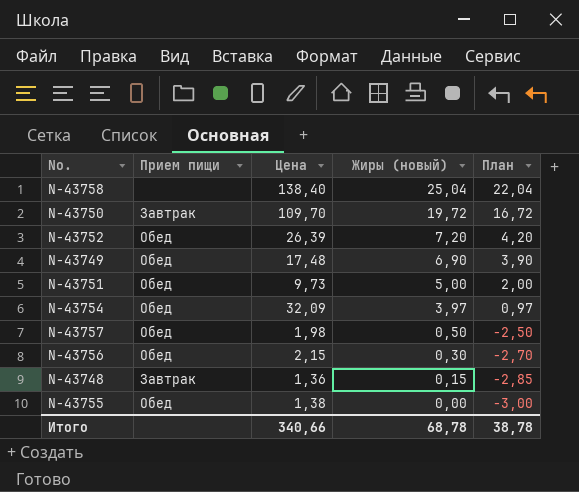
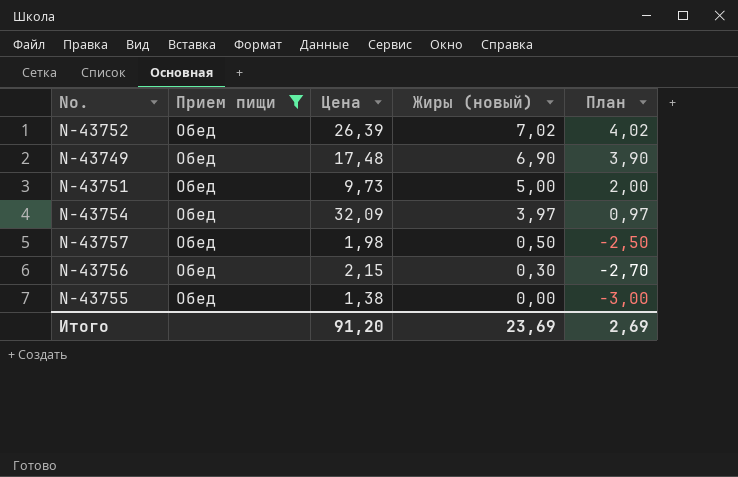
filter: none -> Прием пищи = Обед
N-43752 | Жиры (новый): 7,20 -> 7,02
N-43752 | План: 4,20 -> 4,02
Итого | Цена: 340,66 -> 91,20
Итого | Жиры (новый): 68,78 -> 23,69
Итого | План: 38,78 -> 2,69

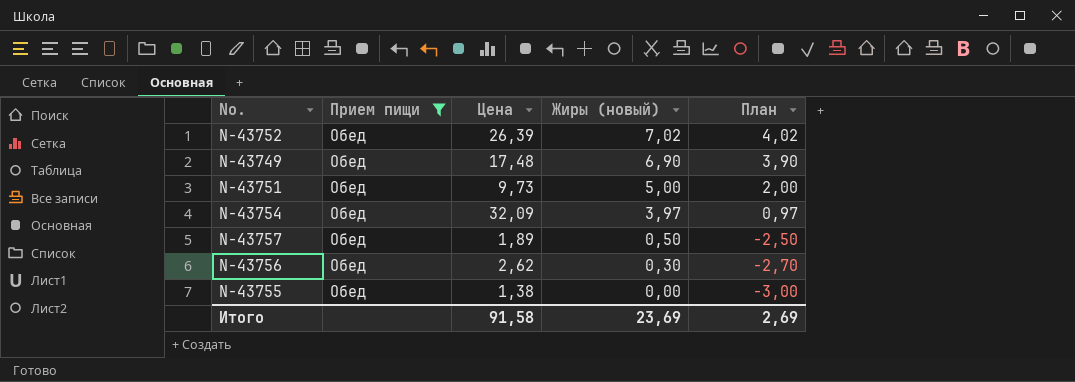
N-43757 | Цена: 1,98 -> 1,89
N-43756 | Цена: 2,15 -> 2,62
Итого | Цена: 91,20 -> 91,58

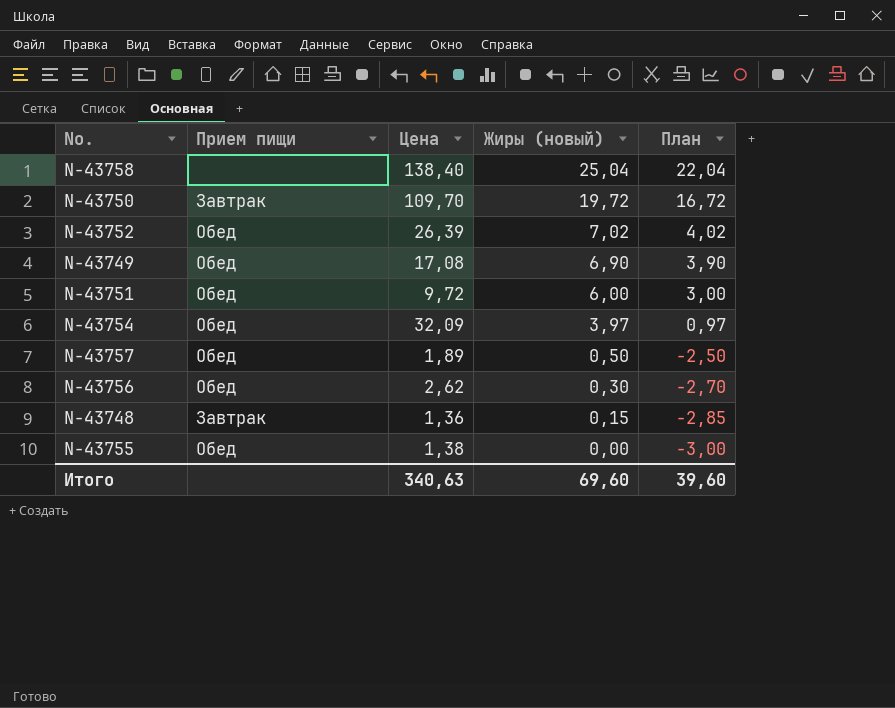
filter: Прием пищи = Обед -> none
N-43749 | Цена: 17,48 -> 17,08
N-43751 | Цена: 9,73 -> 9,72
N-43751 | Жиры (новый): 5,00 -> 6,00
N-43751 | План: 2,00 -> 3,00
Итого | Цена: 91,58 -> 340,63
Итого | Жиры (новый): 23,69 -> 69,60
Итого | План: 2,69 -> 39,60

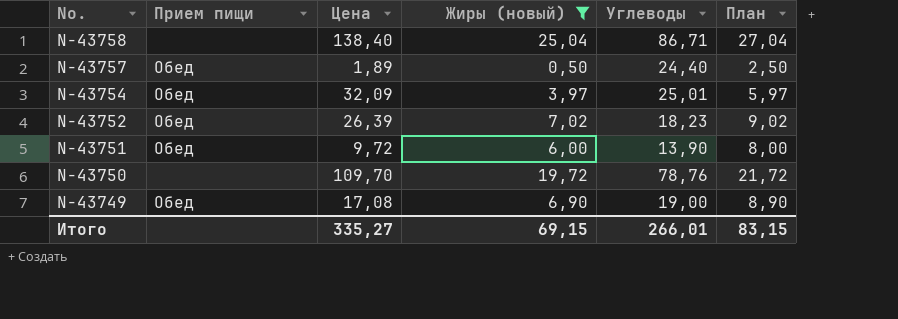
filter: none -> Жиры (новый) >= 0,50
row order: Жиры (новый) descending -> No. descending
column Углеводы | position: none -> 5
column План | formula: [Жиры (новый)] - 3 -> [Жиры (новый)] + 2
N-43750 | Прием пищи: Завтрак -> none
Итого | Цена: 340,63 -> 335,27
Итого | Жиры (новый): 69,60 -> 69,15
Итого | План: 39,60 -> 83,15

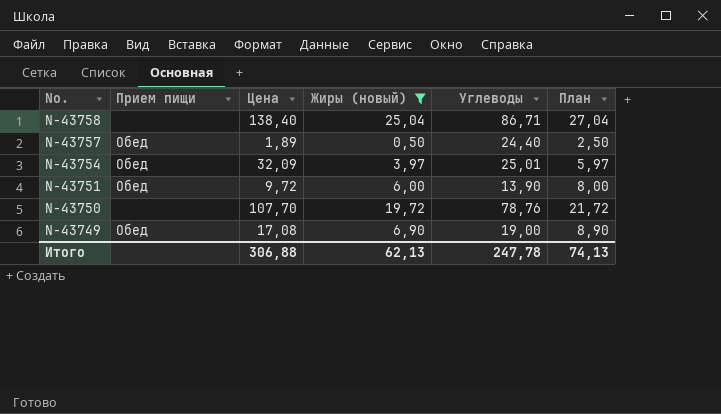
row N-43752: Обед | 26,39 | 7,02 | 18,23 | 9,02 -> none
N-43750 | Цена: 109,70 -> 107,70
Итого | Цена: 335,27 -> 306,88
Итого | Жиры (новый): 69,15 -> 62,13
Итого | Углеводы: 266,01 -> 247,78
Итого | План: 83,15 -> 74,13

